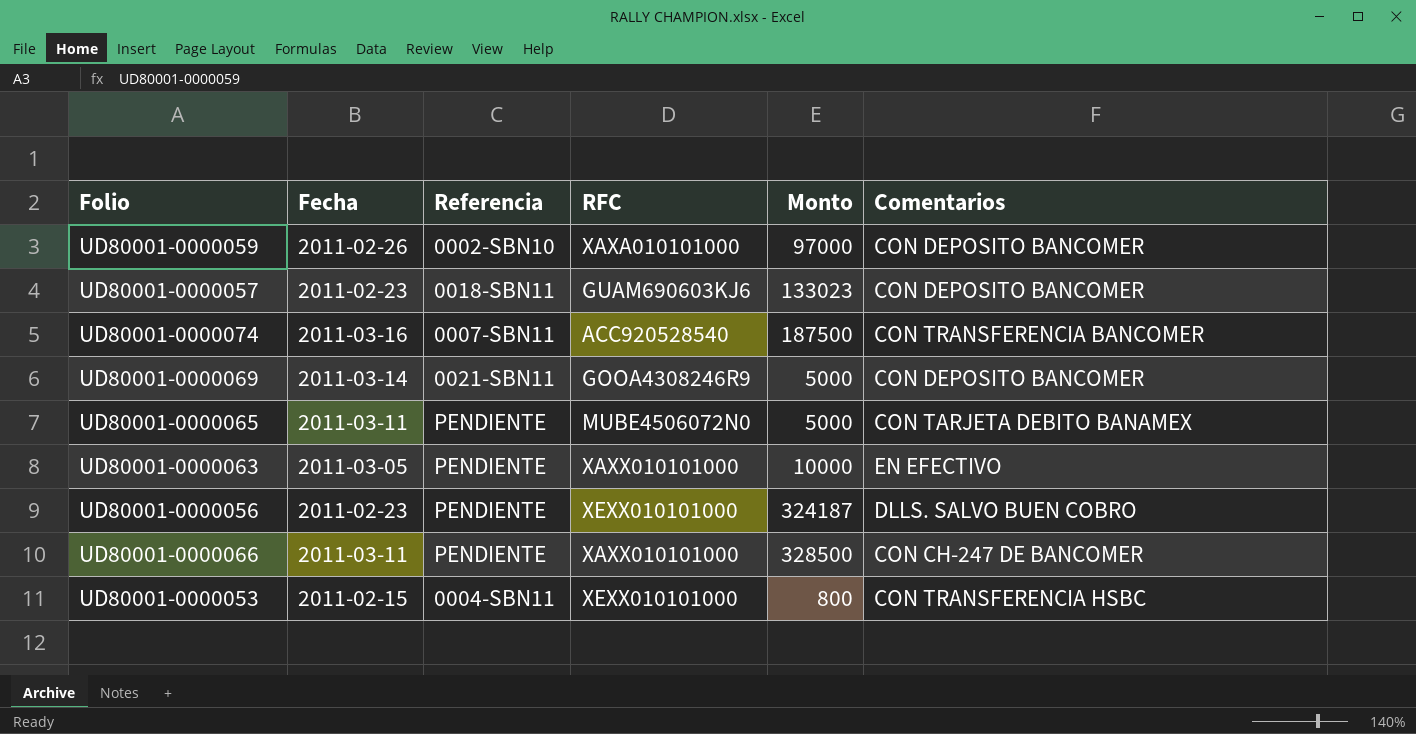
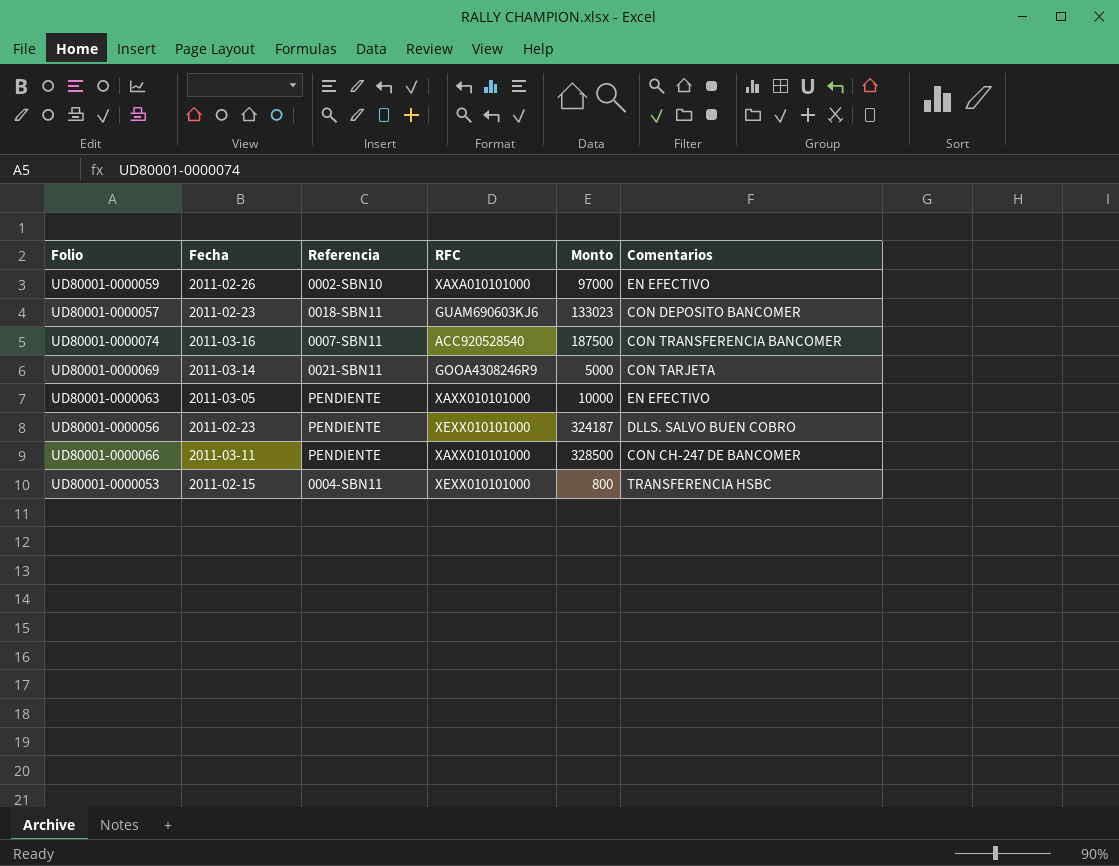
row UD80001-0000065: 2011-03-11 | PENDIENTE | MUBE4506072N0 | 5000 | CON TARJETA DEBITO BANAMEX -> none
UD80001-0000059 | Comentarios: CON DEPOSITO BANCOMER -> EN EFECTIVO
UD80001-0000069 | Comentarios: CON DEPOSITO BANCOMER -> CON TARJETA
UD80001-0000053 | Comentarios: CON TRANSFERENCIA HSBC -> TRANSFERENCIA HSBC

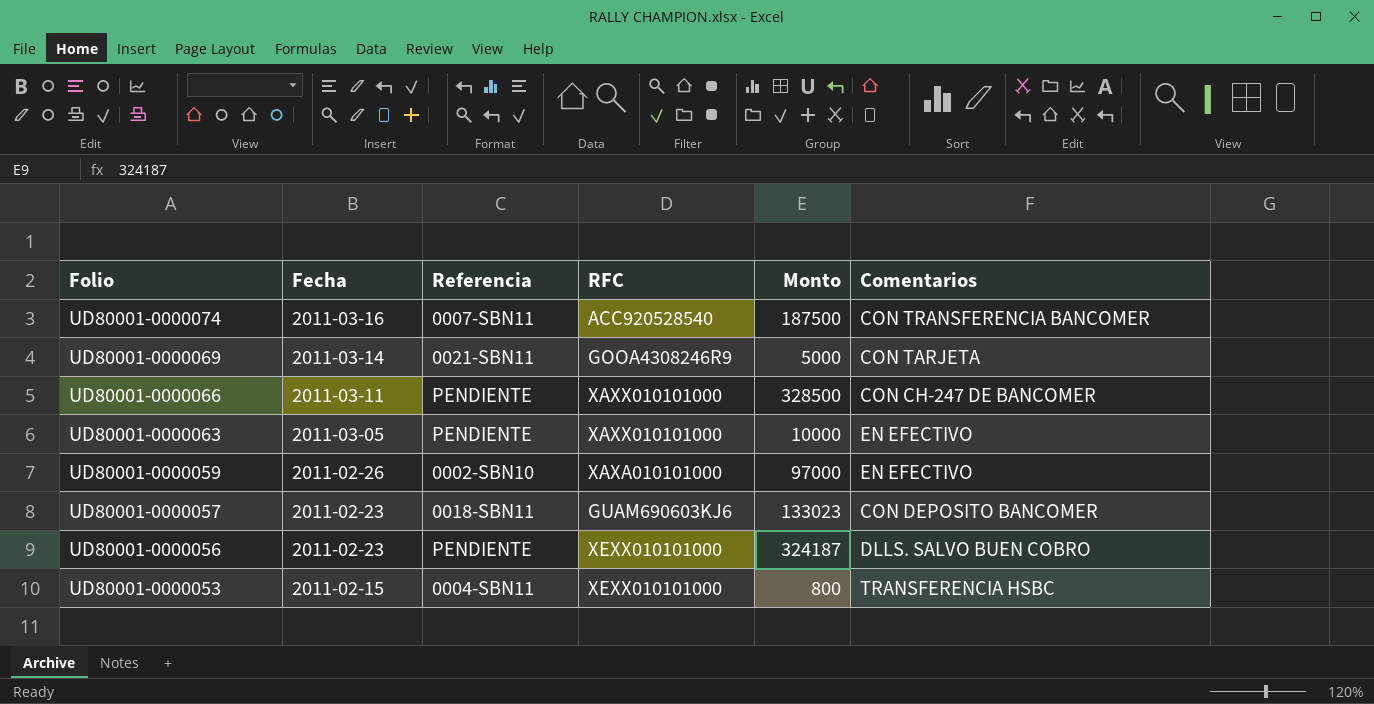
row order: none -> Folio descending

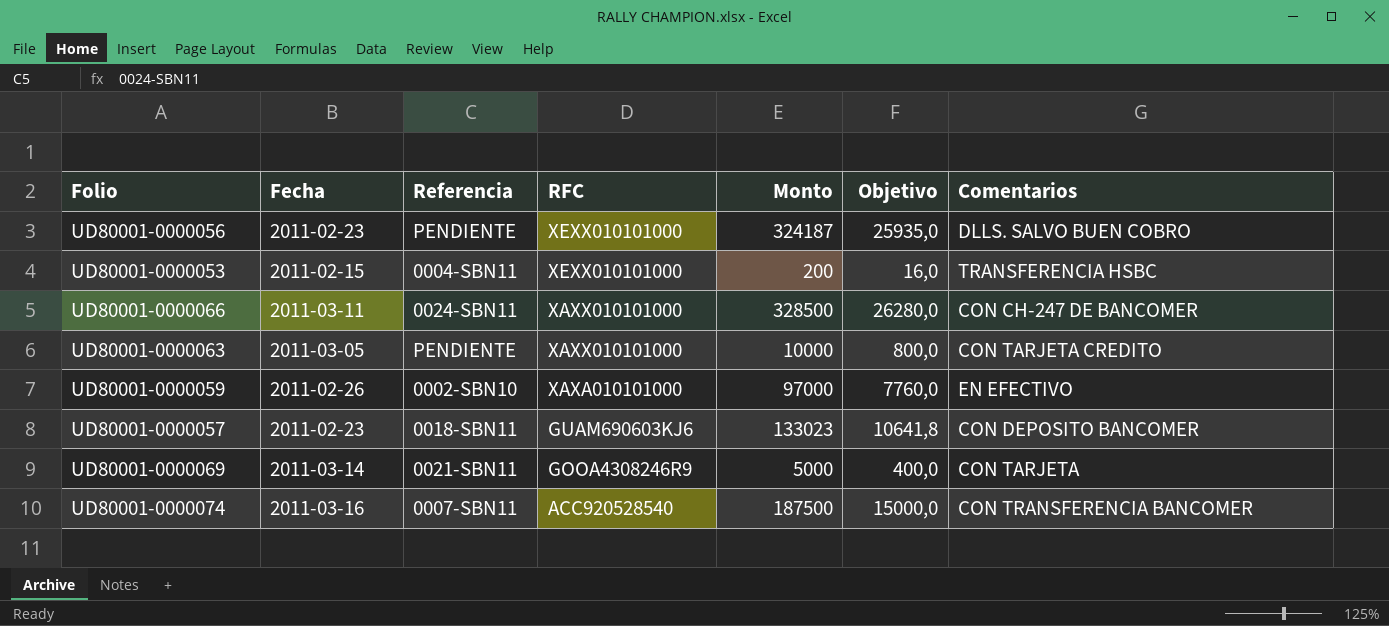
row order: Folio descending -> RFC descending
column Objetivo | formula: none -> [Monto] * 0,08
UD80001-0000053 | Monto: 800 -> 200
UD80001-0000066 | Referencia: PENDIENTE -> 0024-SBN11
UD80001-0000063 | Comentarios: EN EFECTIVO -> CON TARJETA CREDITO

